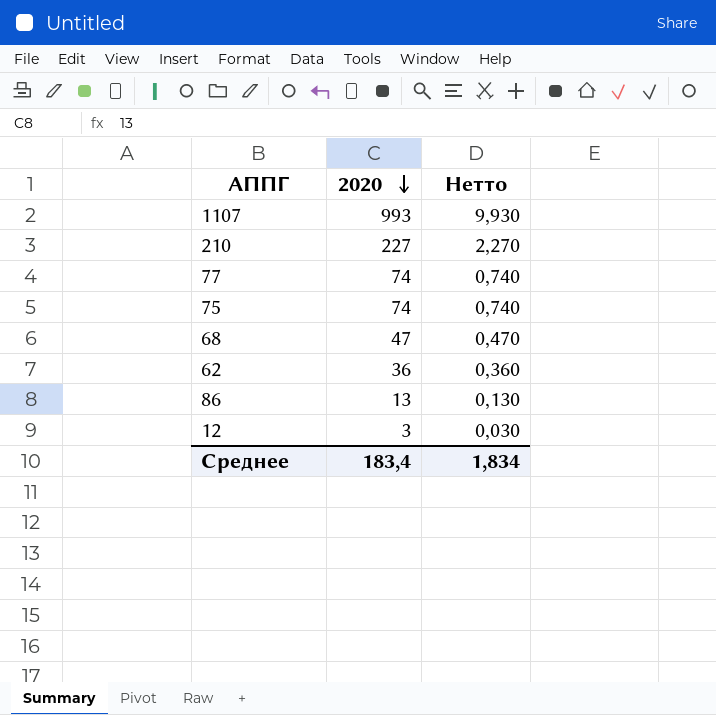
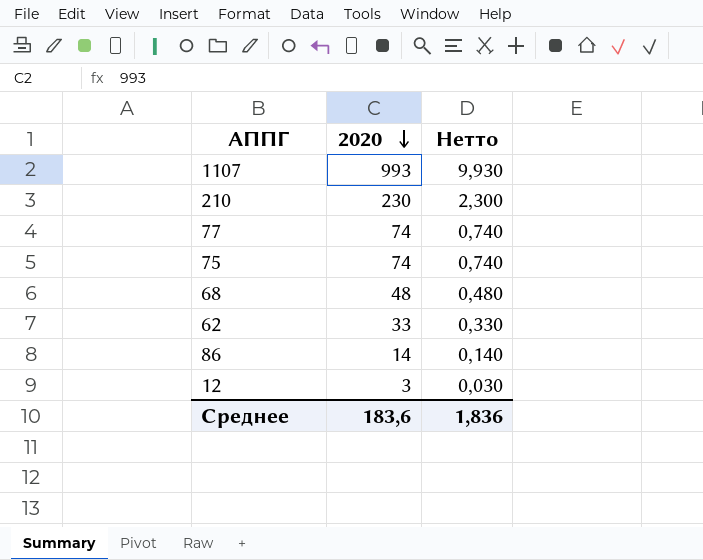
210 | 2020: 227 -> 230
210 | Нетто: 2,270 -> 2,300
68 | 2020: 47 -> 48
68 | Нетто: 0,470 -> 0,480
62 | 2020: 36 -> 33
62 | Нетто: 0,360 -> 0,330
86 | 2020: 13 -> 14
86 | Нетто: 0,130 -> 0,140
Среднее | 2020: 183,4 -> 183,6
Среднее | Нетто: 1,834 -> 1,836

